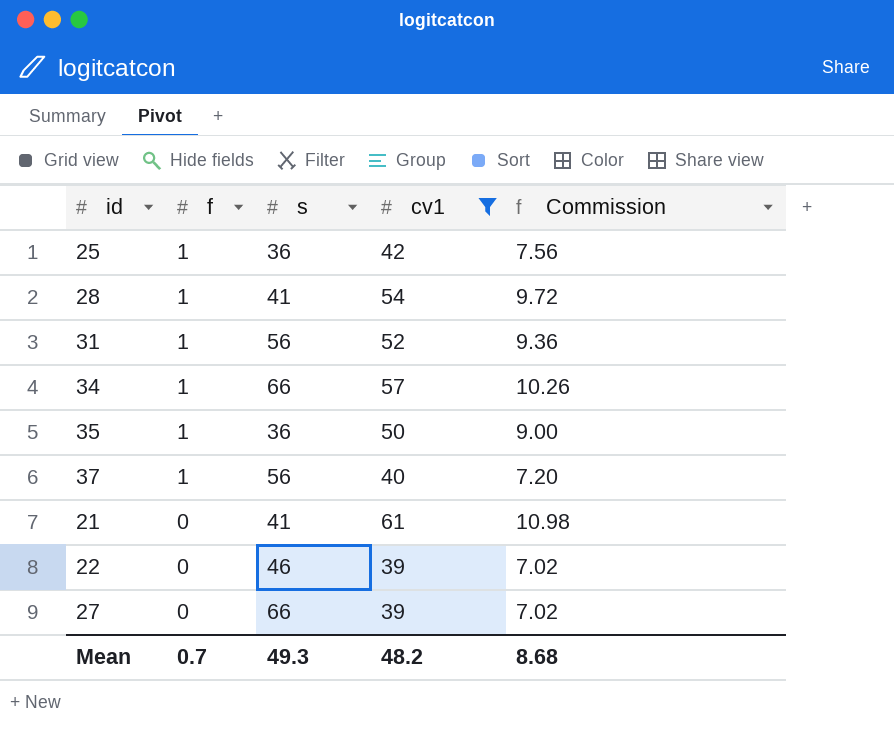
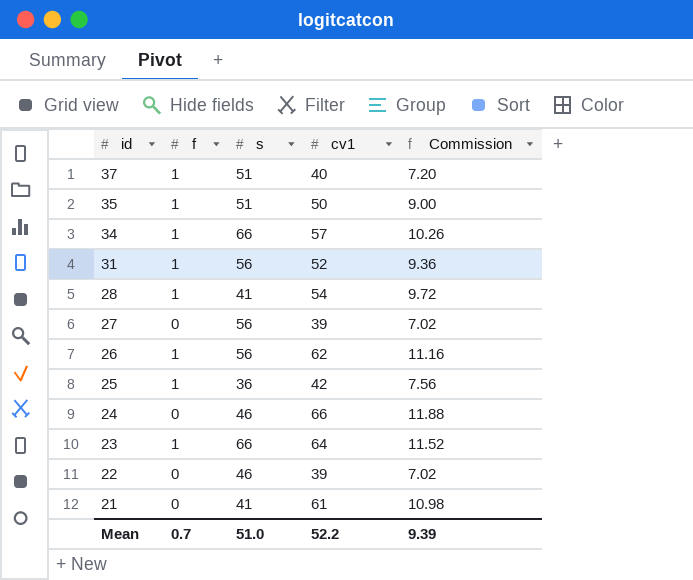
filter: cv1 <= 61 -> none
row order: f descending -> id descending
37 | s: 56 -> 51
35 | s: 36 -> 51
27 | s: 66 -> 56
Mean | s: 49.3 -> 51.0
Mean | cv1: 48.2 -> 52.2
Mean | Commission: 8.68 -> 9.39

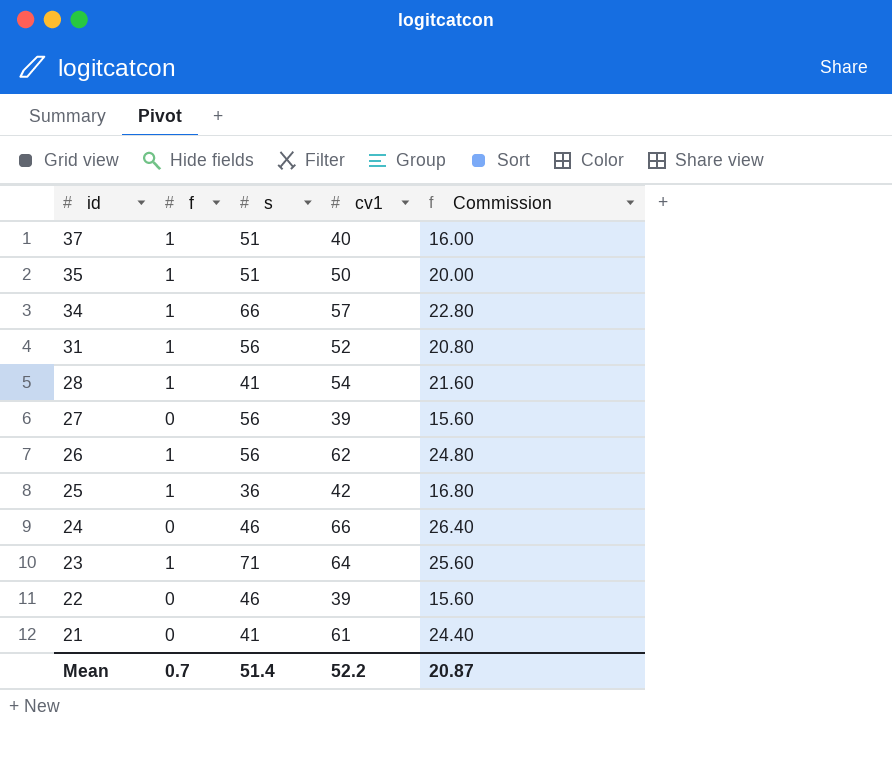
column Commission | formula: [cv1] * 0.18 -> [cv1] * 0.4
23 | s: 66 -> 71
Mean | s: 51.0 -> 51.4
Mean | Commission: 9.39 -> 20.87

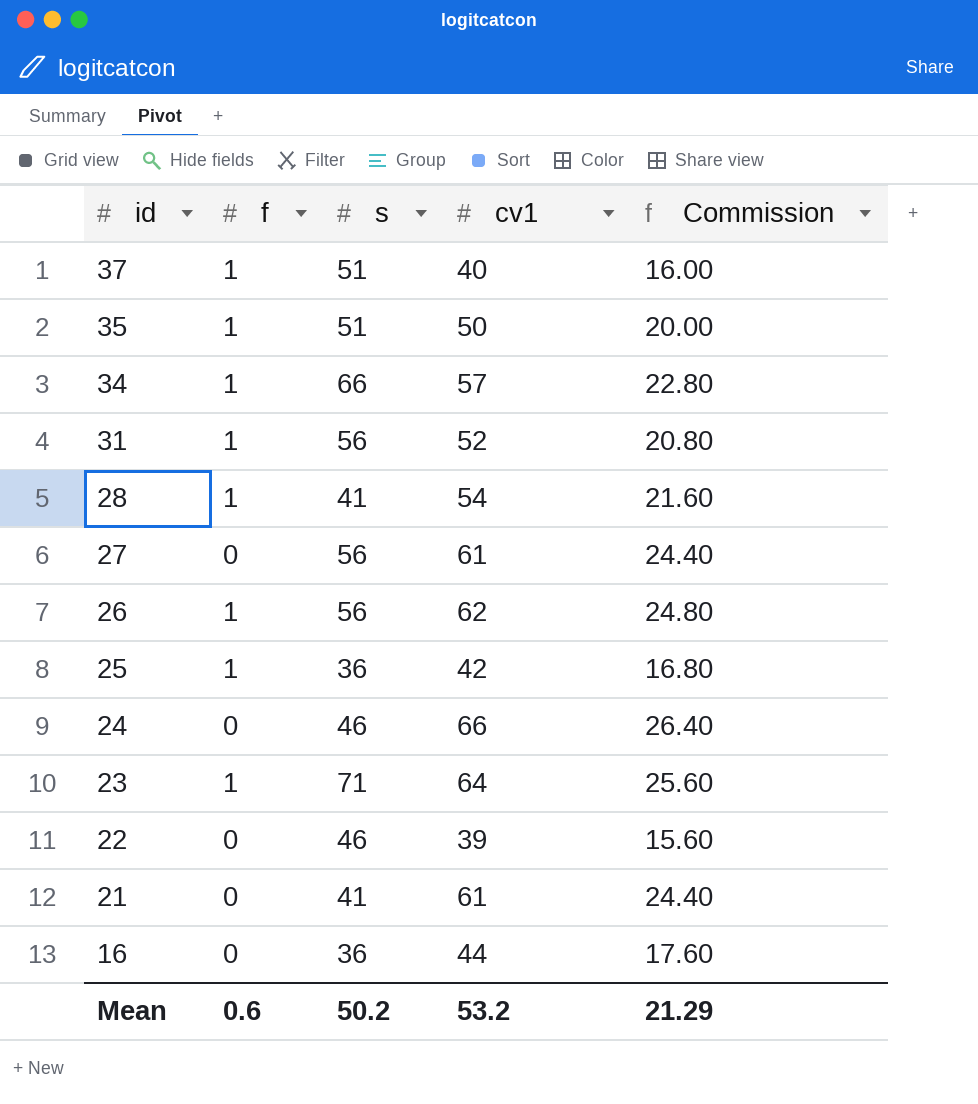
27 | cv1: 39 -> 61
27 | Commission: 15.60 -> 24.40
row 16: none -> 0 | 36 | 44 | 17.60
Mean | f: 0.7 -> 0.6
Mean | s: 51.4 -> 50.2
Mean | cv1: 52.2 -> 53.2
Mean | Commission: 20.87 -> 21.29

